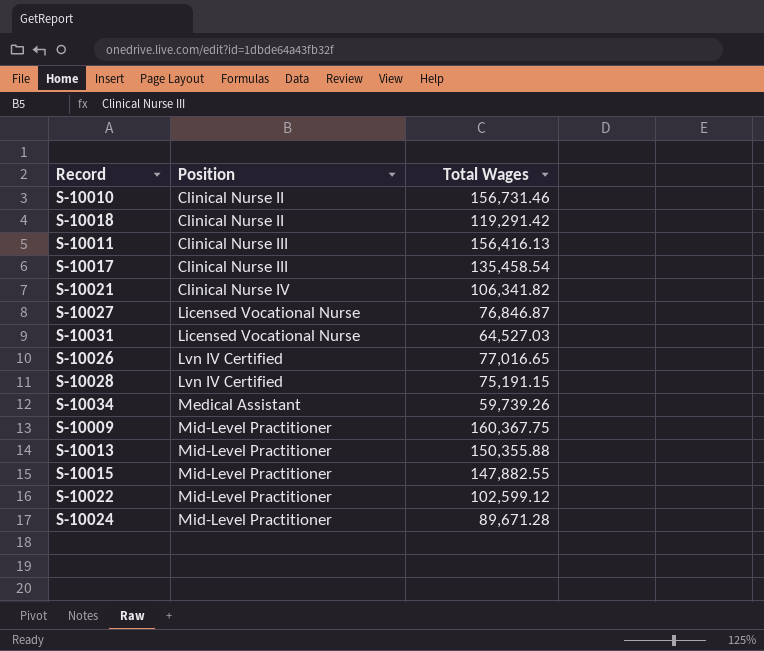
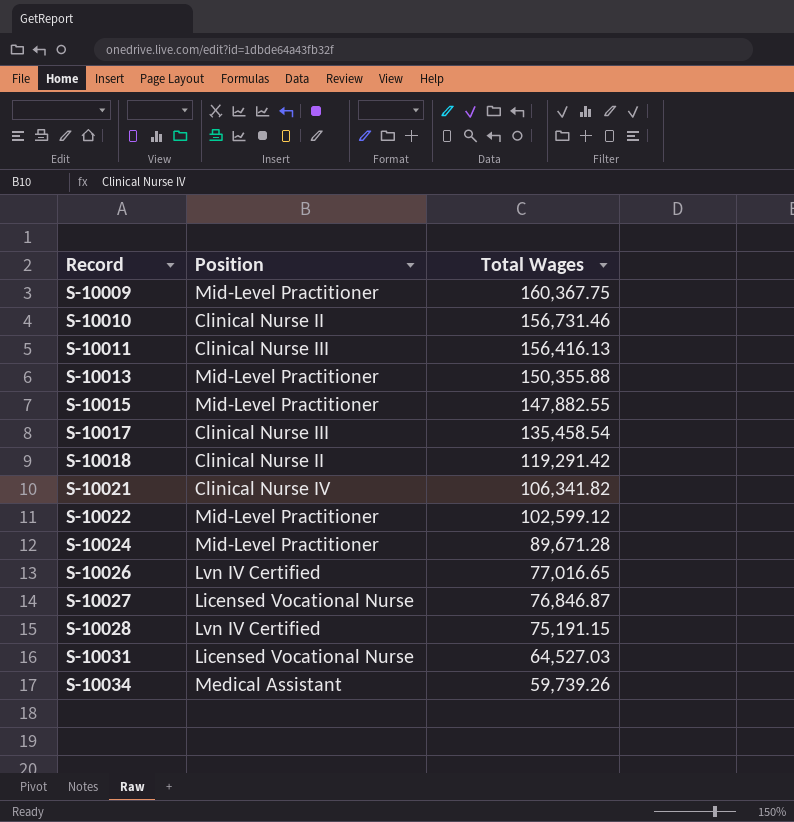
row order: Position ascending -> Record ascending

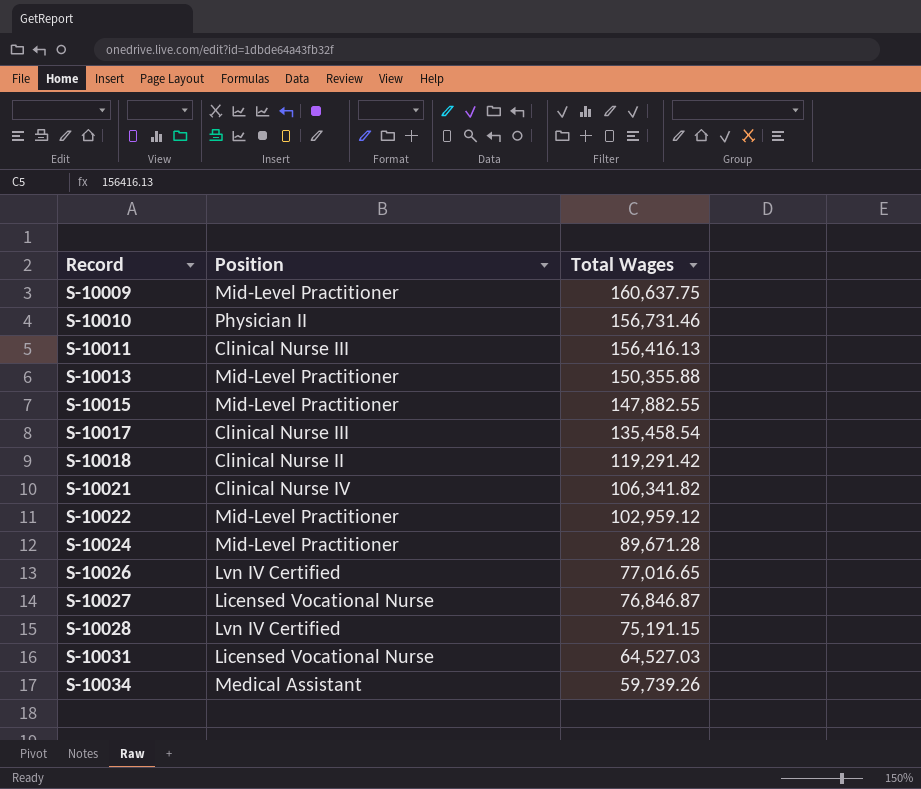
S-10009 | Total Wages: 160,367.75 -> 160,637.75
S-10010 | Position: Clinical Nurse II -> Physician II
S-10022 | Total Wages: 102,599.12 -> 102,959.12

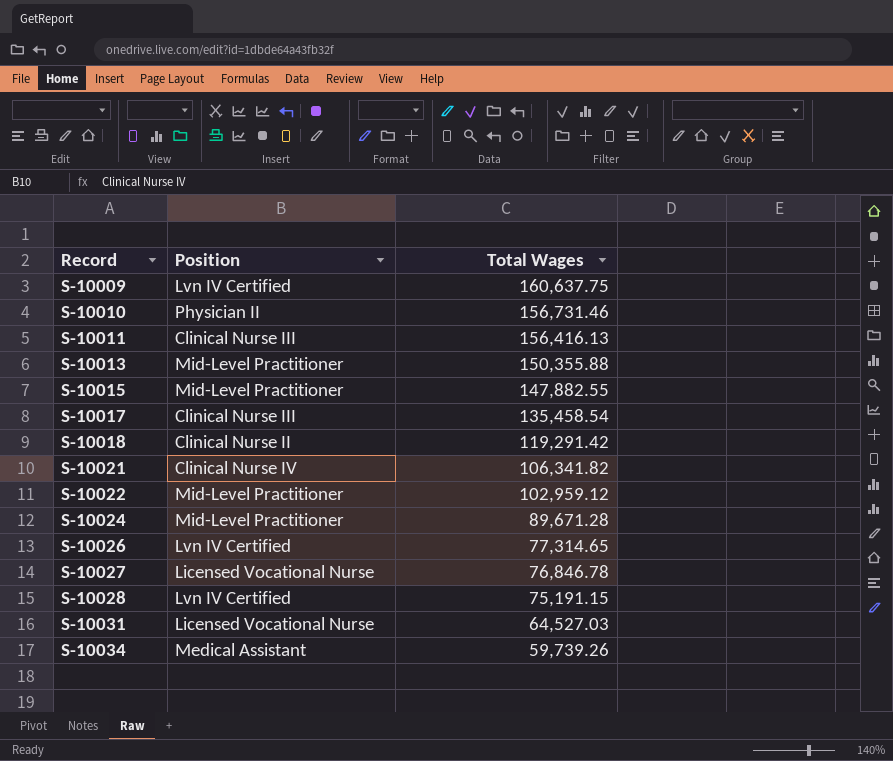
S-10009 | Position: Mid-Level Practitioner -> Lvn IV Certified
S-10026 | Total Wages: 77,016.65 -> 77,314.65
S-10027 | Total Wages: 76,846.87 -> 76,846.78

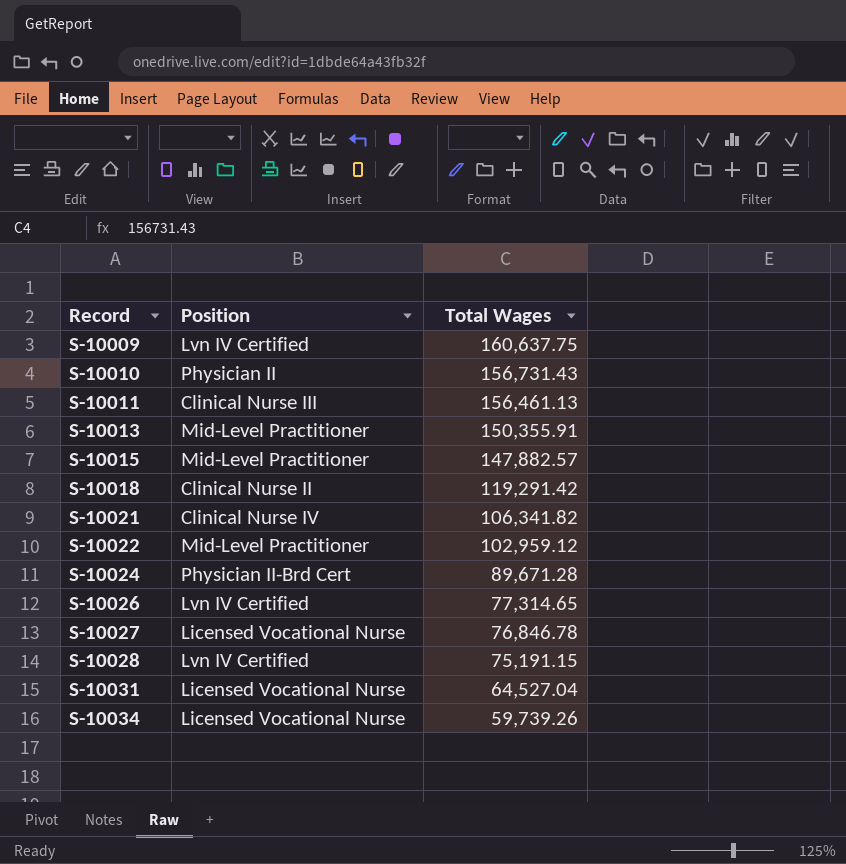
row S-10017: Clinical Nurse III | 135,458.54 -> none
S-10010 | Total Wages: 156,731.46 -> 156,731.43
S-10011 | Total Wages: 156,416.13 -> 156,461.13
S-10013 | Total Wages: 150,355.88 -> 150,355.91
S-10015 | Total Wages: 147,882.55 -> 147,882.57
S-10024 | Position: Mid-Level Practitioner -> Physician II-Brd Cert
S-10031 | Total Wages: 64,527.03 -> 64,527.04
S-10034 | Position: Medical Assistant -> Licensed Vocational Nurse

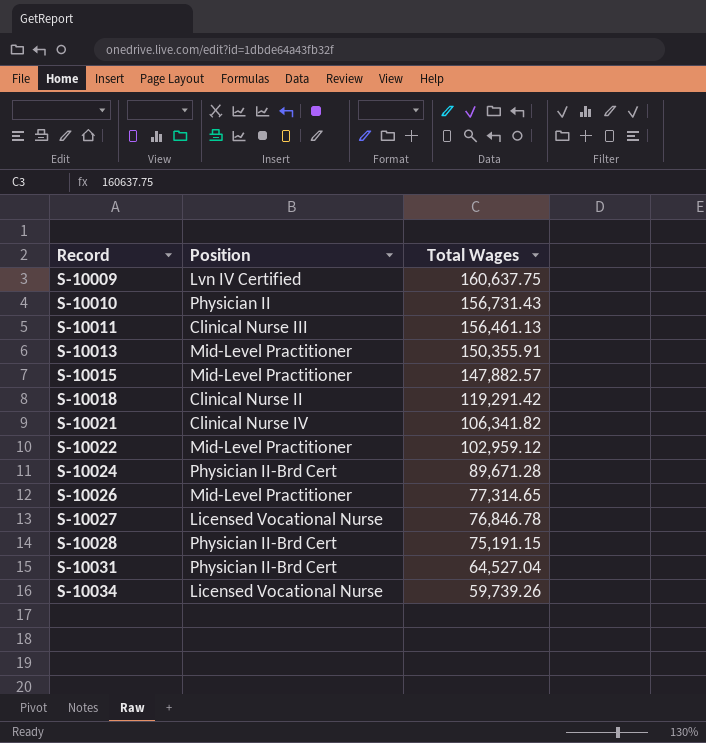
S-10026 | Position: Lvn IV Certified -> Mid-Level Practitioner
S-10028 | Position: Lvn IV Certified -> Physician II-Brd Cert
S-10031 | Position: Licensed Vocational Nurse -> Physician II-Brd Cert

